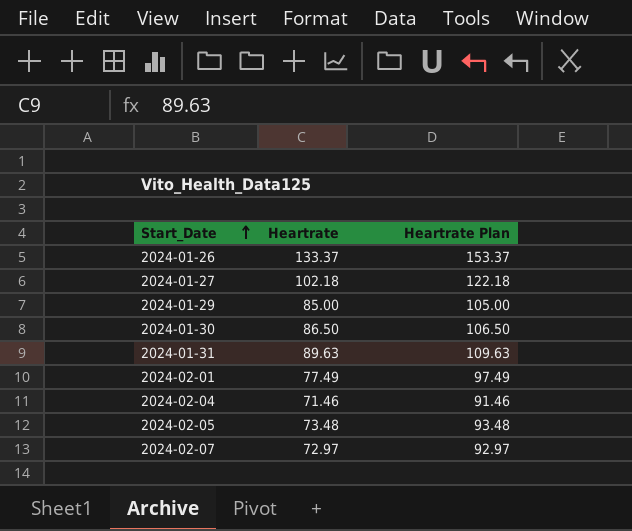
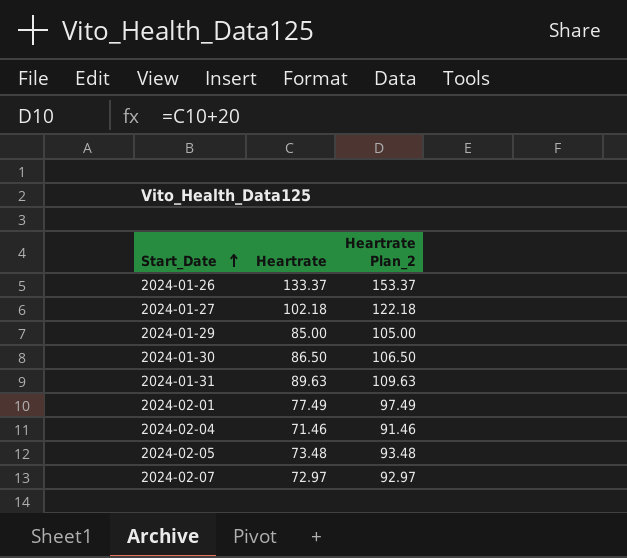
column name: Heartrate Plan -> Heartrate Plan_2

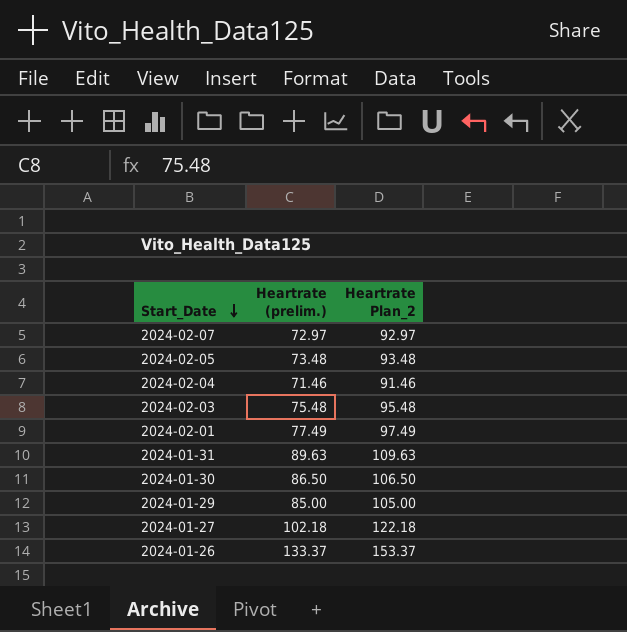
row order: Start_Date ascending -> Start_Date descending
column name: Heartrate -> Heartrate (prelim.)
row 2024-02-03: none -> 75.48 | 95.48

